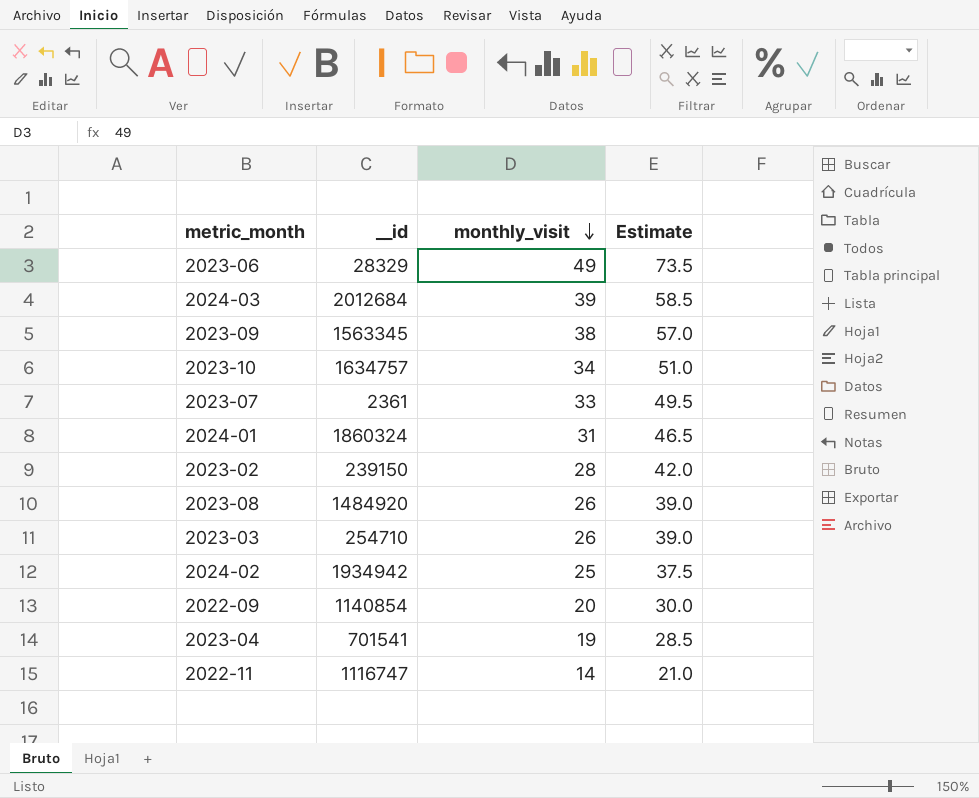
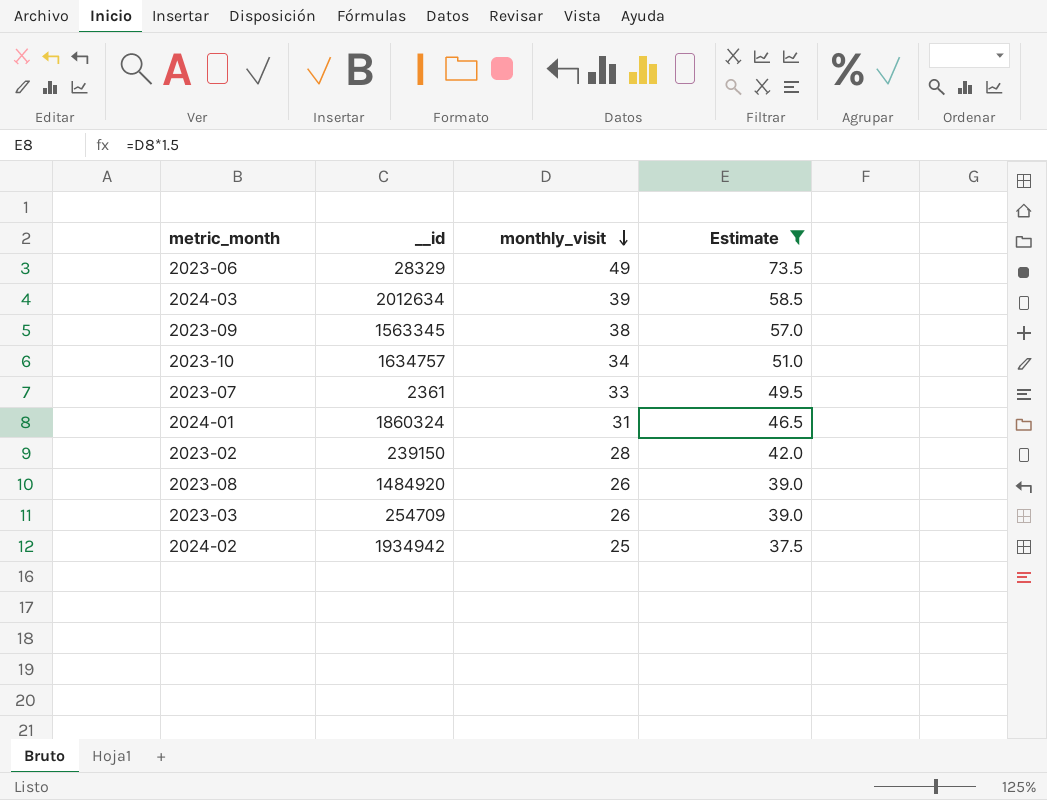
filter: none -> Estimate >= 37.5
2024-03 | __id: 2012684 -> 2012634
2023-03 | __id: 254710 -> 254709

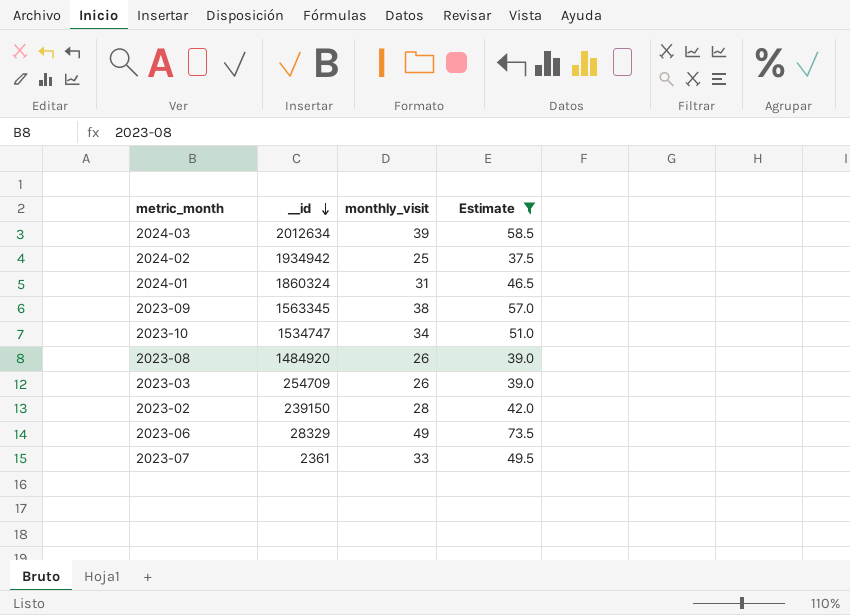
row order: monthly_visit descending -> __id descending
2023-10 | __id: 1634757 -> 1534747

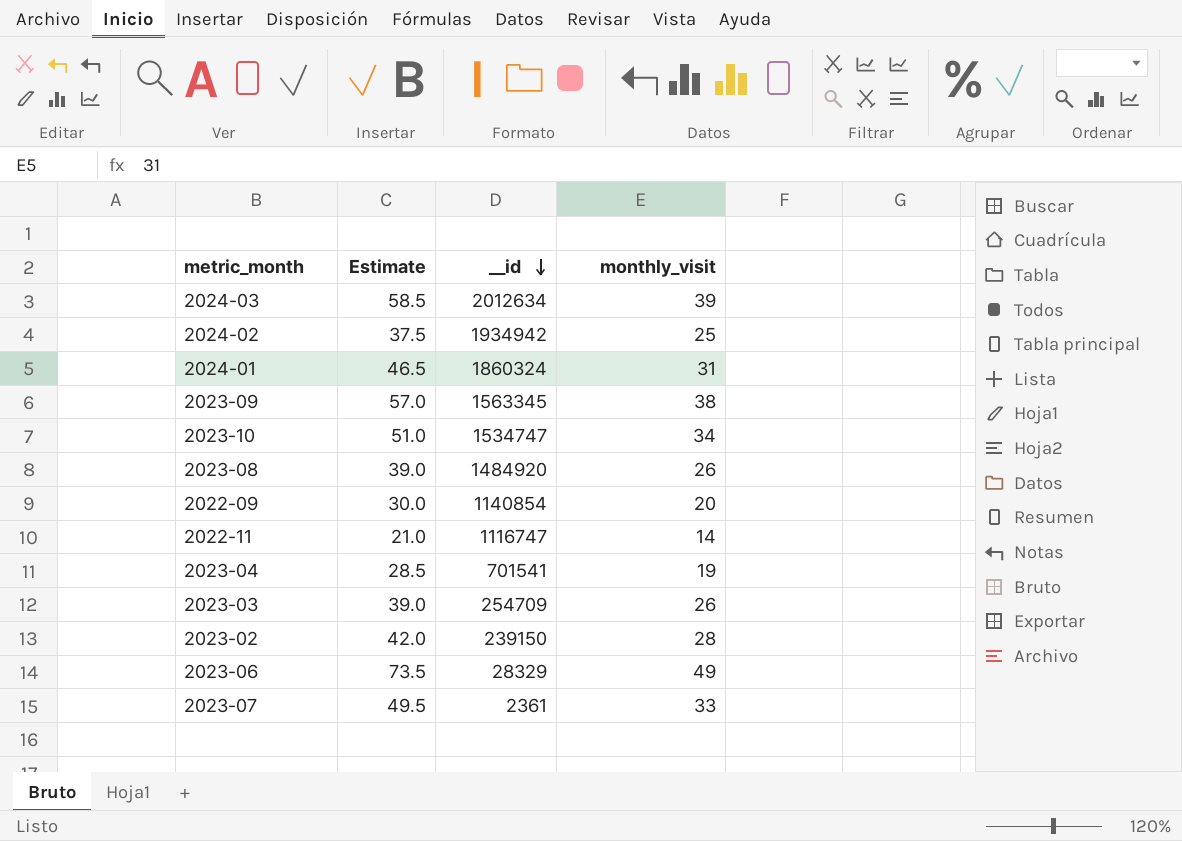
filter: Estimate >= 37.5 -> none
column Estimate | position: 4 -> 2

